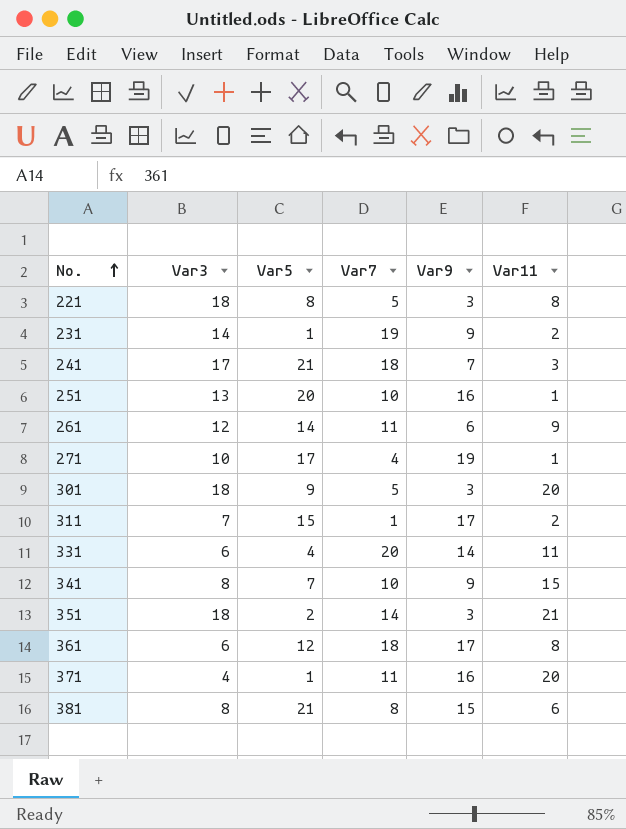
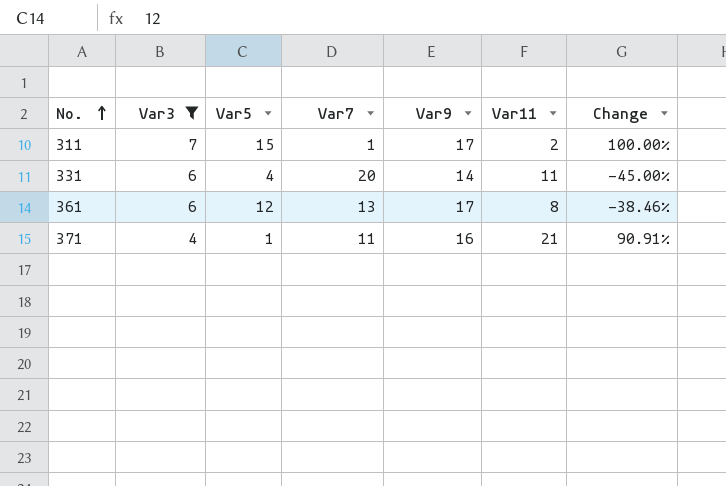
filter: none -> Var3 <= 7
column Change | formula: none -> ([Var11] - [Var7]) / [Var7]
361 | Var7: 18 -> 13
371 | Var11: 20 -> 21

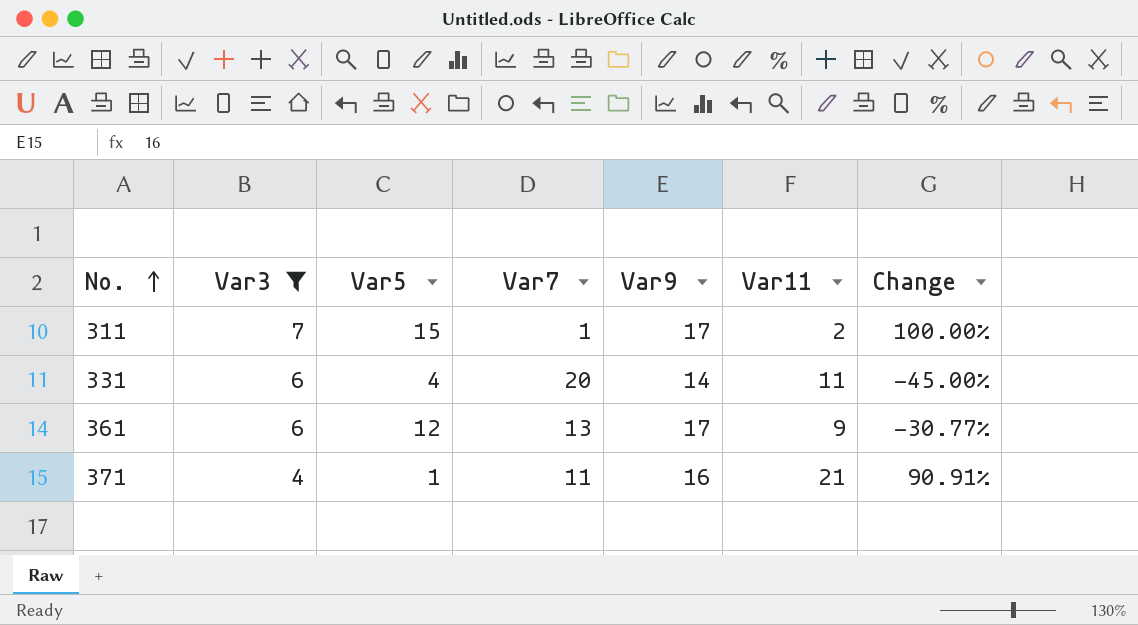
361 | Var11: 8 -> 9
361 | Change: -38.46% -> -30.77%

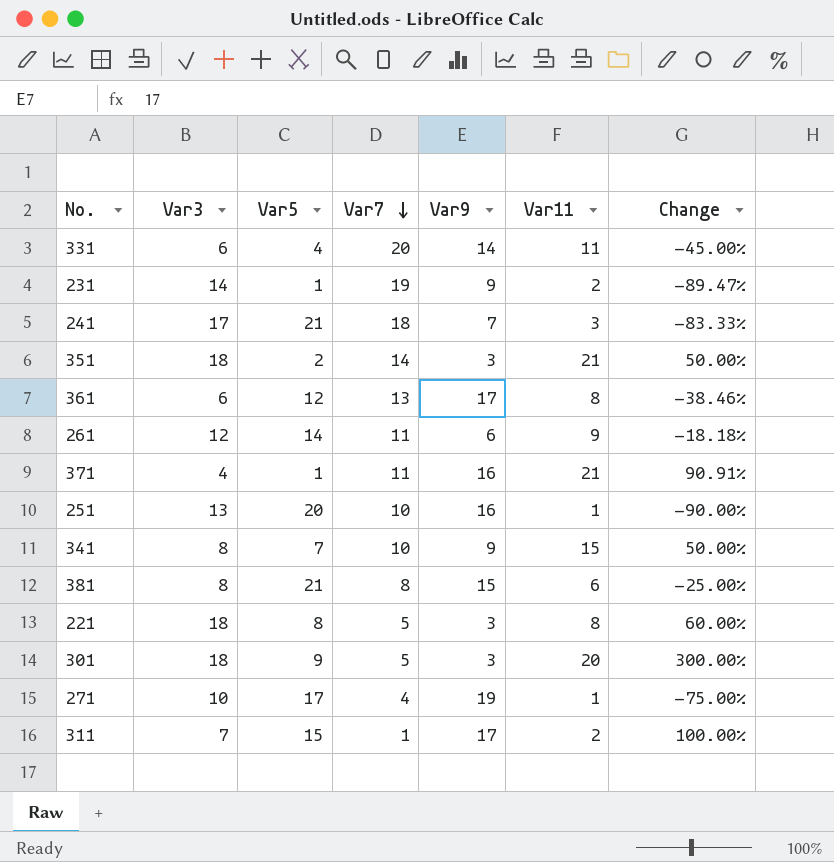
filter: Var3 <= 7 -> none
row order: No. ascending -> Var7 descending
361 | Var11: 9 -> 8
361 | Change: -30.77% -> -38.46%

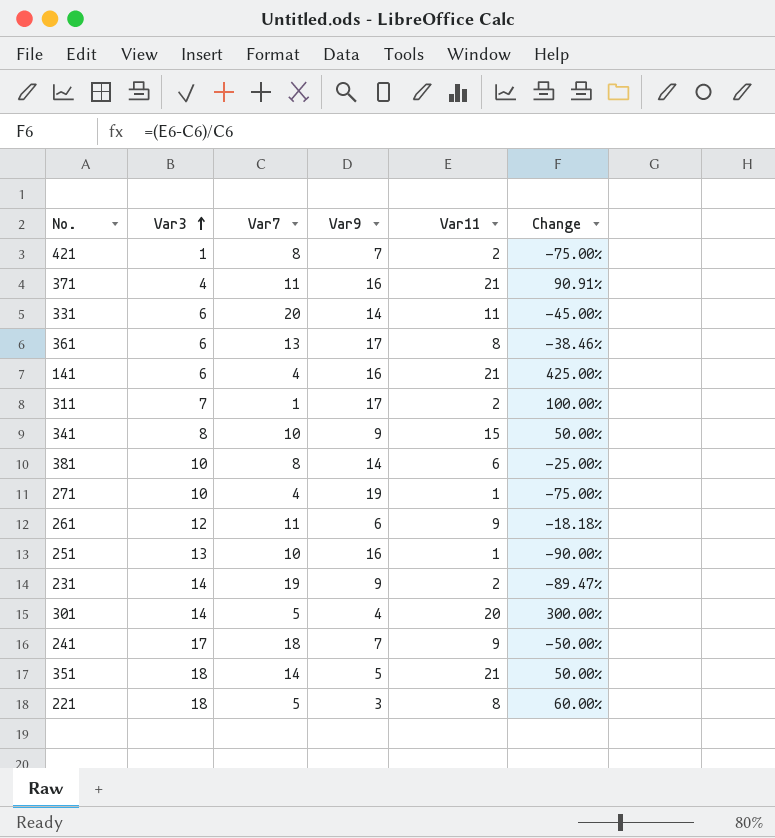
row order: Var7 descending -> Var3 ascending
column Var5 | position: 3 -> none
row 421: none -> 1 | 8 | 7 | 2 | -75.00%
row 141: none -> 6 | 4 | 16 | 21 | 425.00%
381 | Var3: 8 -> 10
381 | Var9: 15 -> 14
301 | Var3: 18 -> 14
301 | Var9: 3 -> 4
241 | Var11: 3 -> 9
241 | Change: -83.33% -> -50.00%
351 | Var9: 3 -> 5

